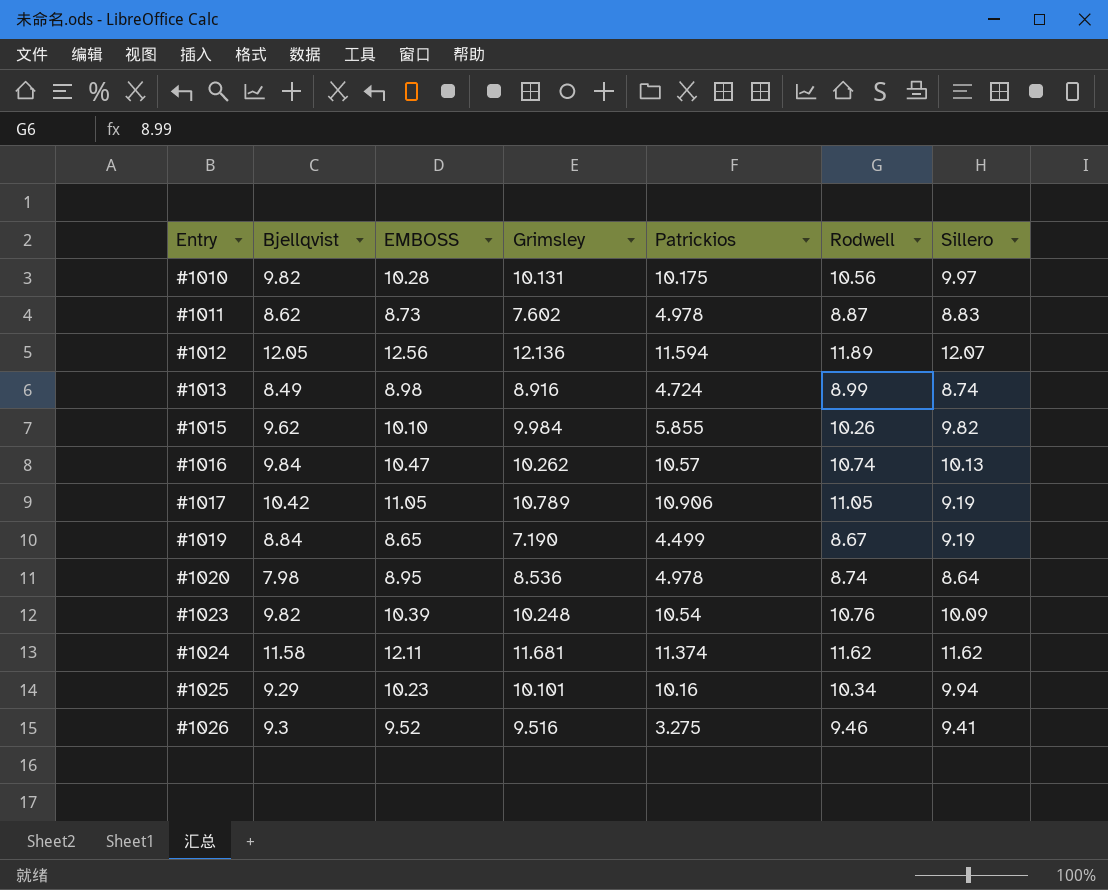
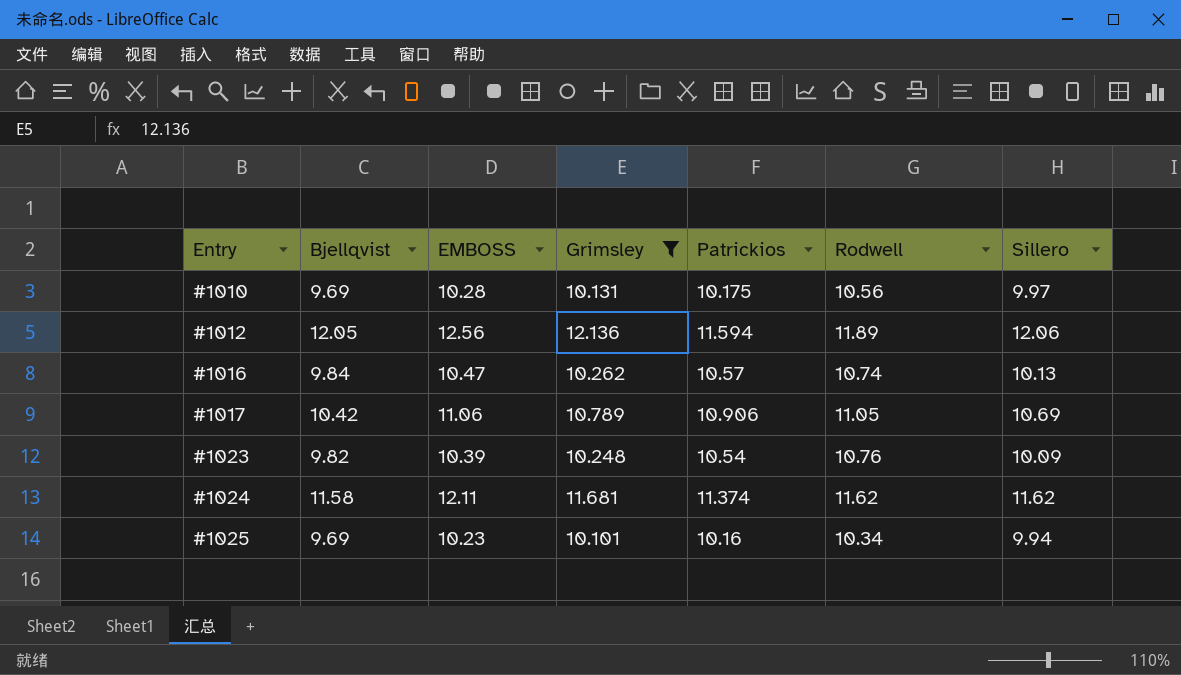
filter: none -> Grimsley >= 10.101
#1010 | Bjellqvist: 9.82 -> 9.69
#1012 | Sillero: 12.07 -> 12.06
#1017 | EMBOSS: 11.05 -> 11.06
#1017 | Sillero: 9.19 -> 10.69
#1025 | Bjellqvist: 9.29 -> 9.69

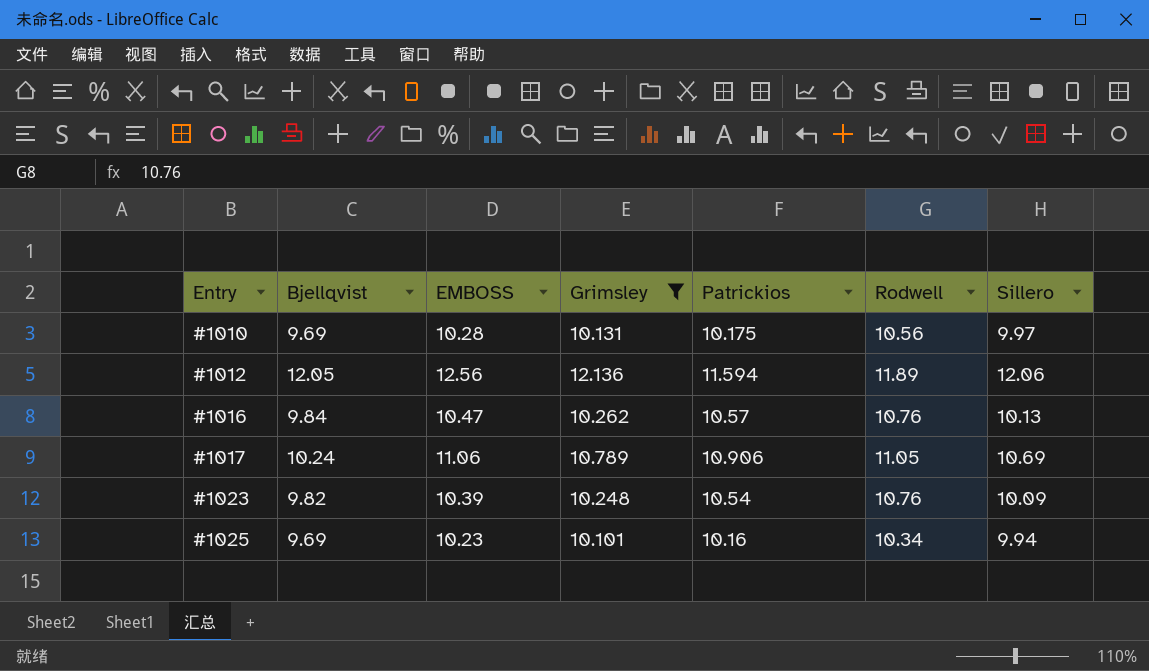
row #1024: 11.58 | 12.11 | 11.681 | 11.374 | 11.62 | 11.62 -> none
#1016 | Rodwell: 10.74 -> 10.76
#1017 | Bjellqvist: 10.42 -> 10.24

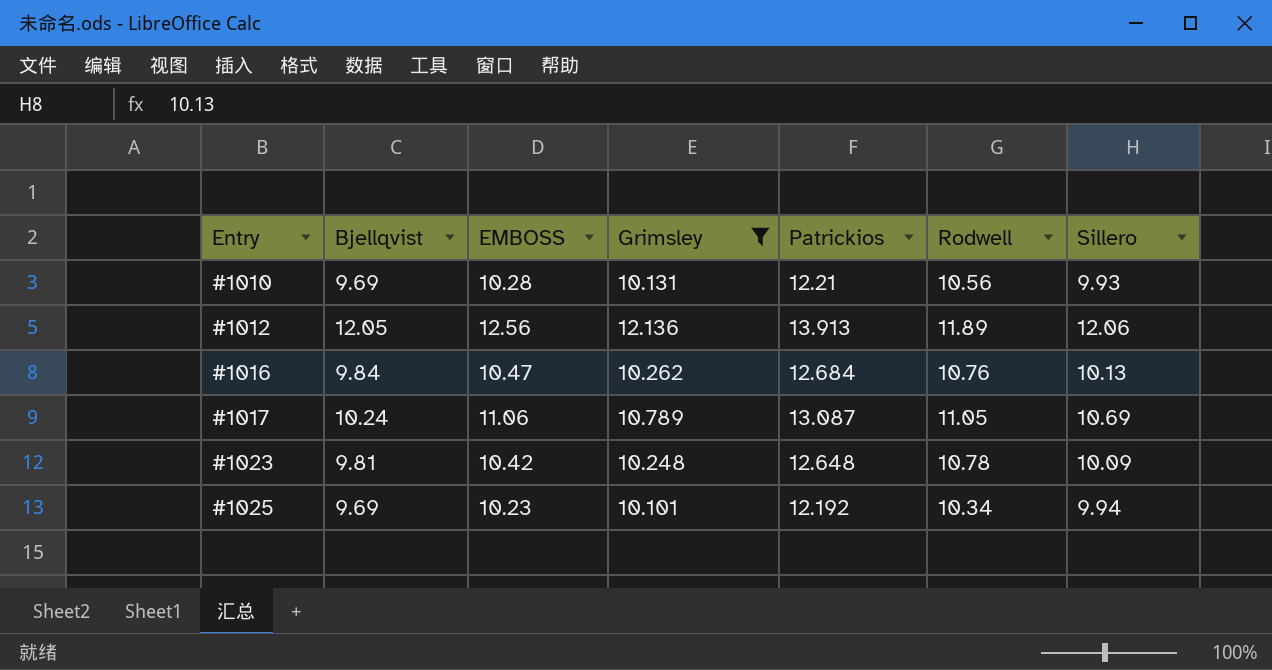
#1010 | Patrickios: 10.175 -> 12.21
#1010 | Sillero: 9.97 -> 9.93
#1012 | Patrickios: 11.594 -> 13.913
#1016 | Patrickios: 10.57 -> 12.684
#1017 | Patrickios: 10.906 -> 13.087
#1023 | Bjellqvist: 9.82 -> 9.81
#1023 | EMBOSS: 10.39 -> 10.42
#1023 | Patrickios: 10.54 -> 12.648
#1023 | Rodwell: 10.76 -> 10.78
#1025 | Patrickios: 10.16 -> 12.192

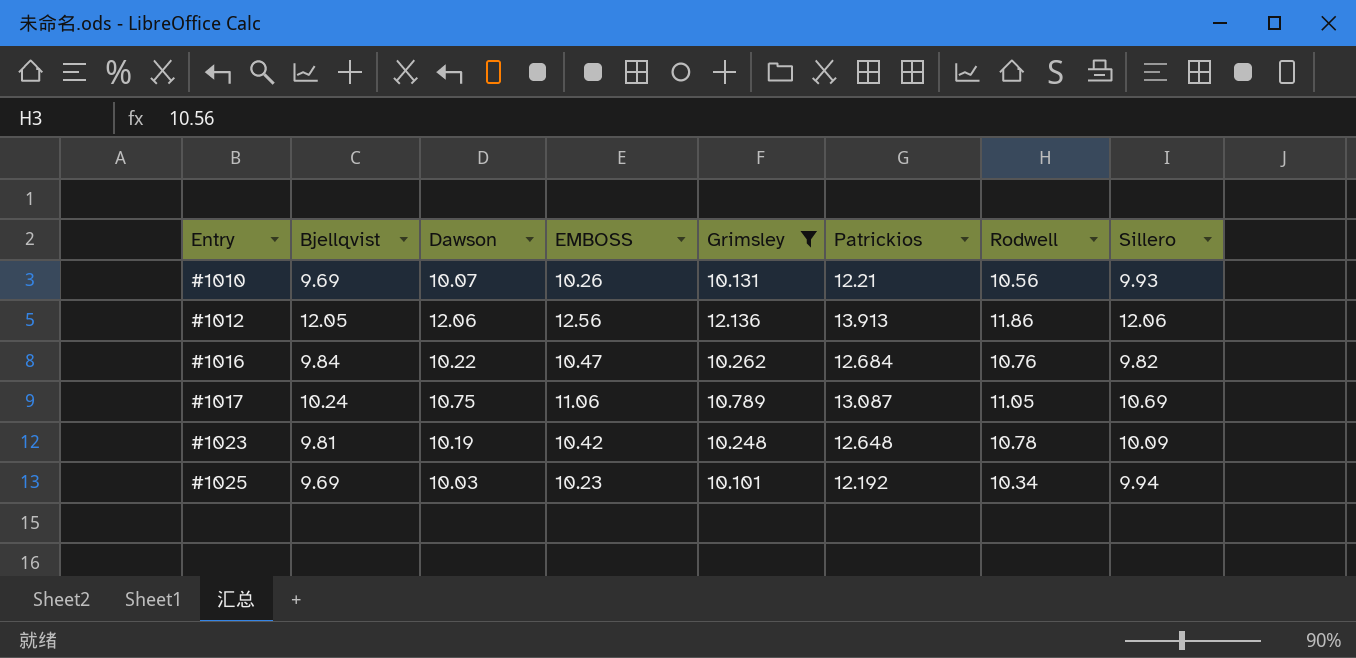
column Dawson | position: none -> 3
#1010 | EMBOSS: 10.28 -> 10.26
#1012 | Rodwell: 11.89 -> 11.86
#1016 | Sillero: 10.13 -> 9.82

